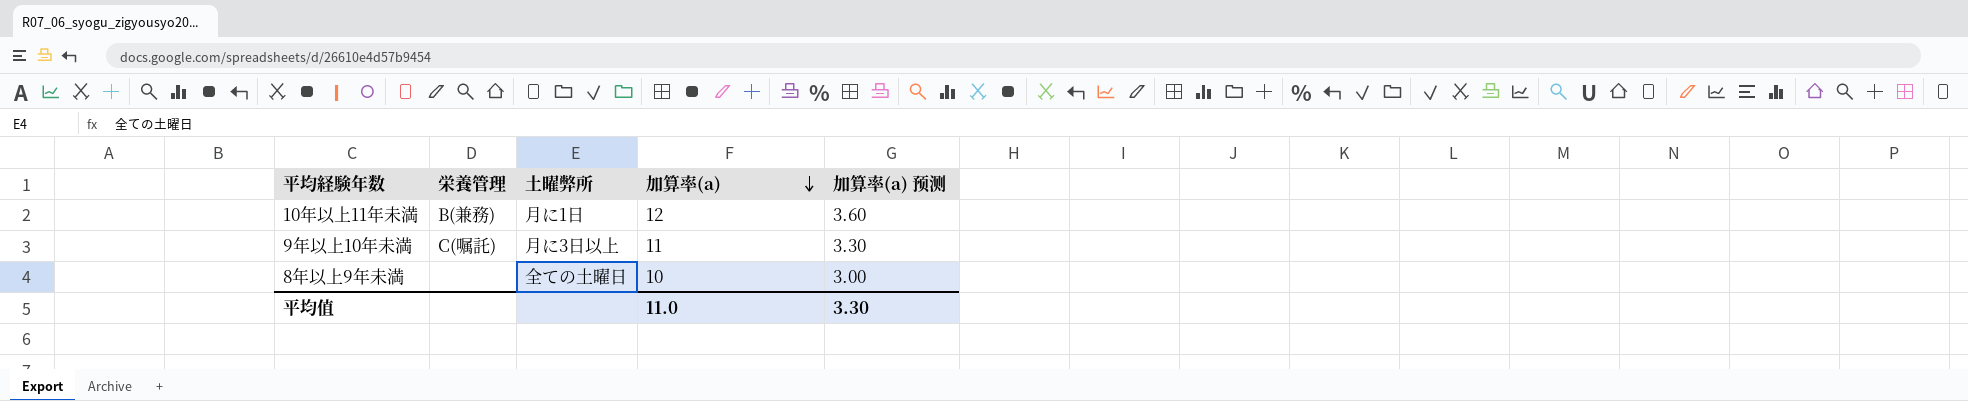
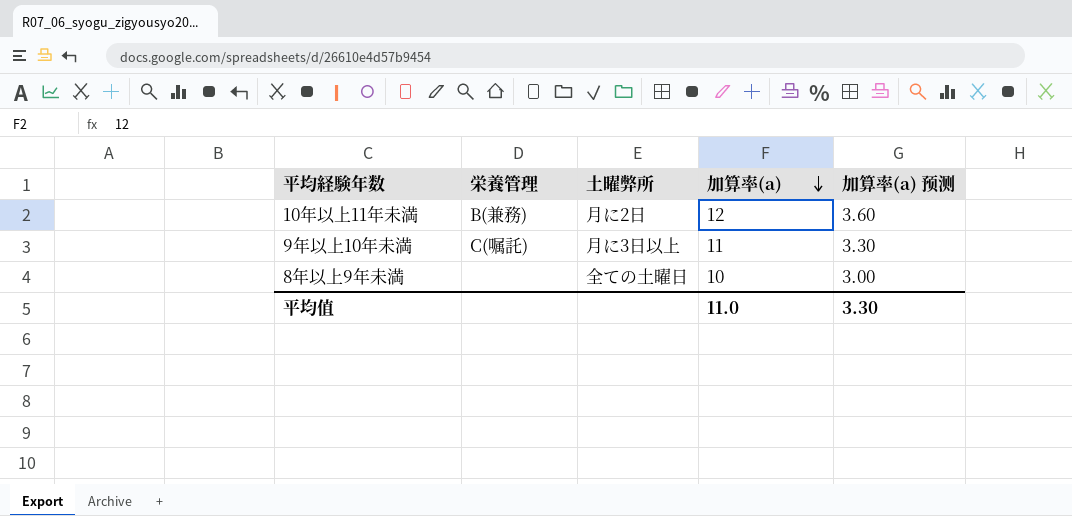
10年以上11年未満 | 土曜弊所: 月に1日 -> 月に2日

